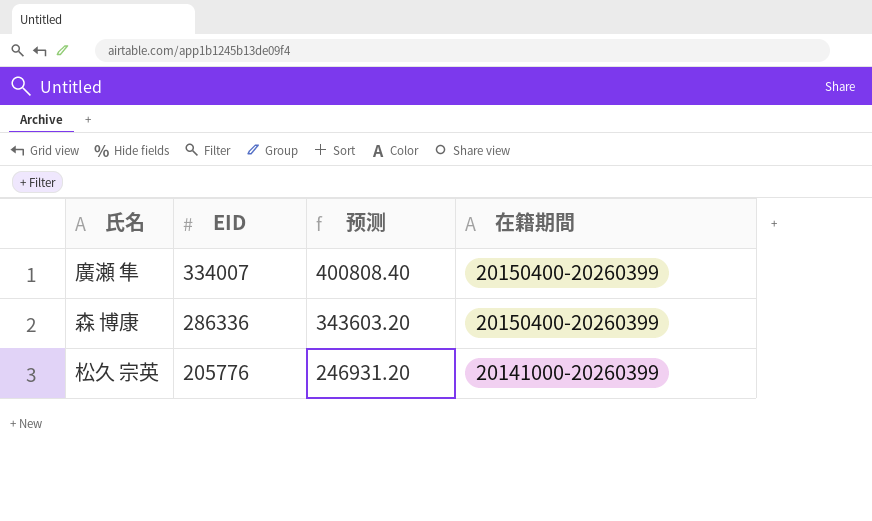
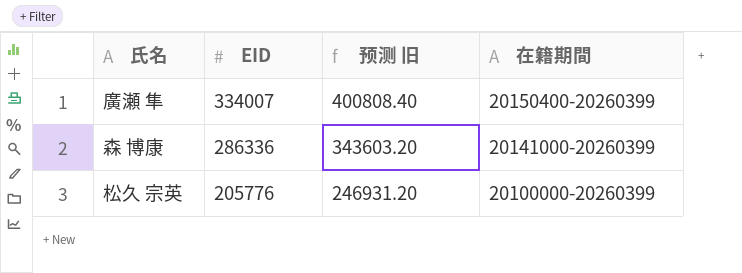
column name: 预测 -> 预测 旧
森 博康 | 在籍期間: 20150400-20260399 -> 20141000-20260399
松久 宗英 | 在籍期間: 20141000-20260399 -> 20100000-20260399

